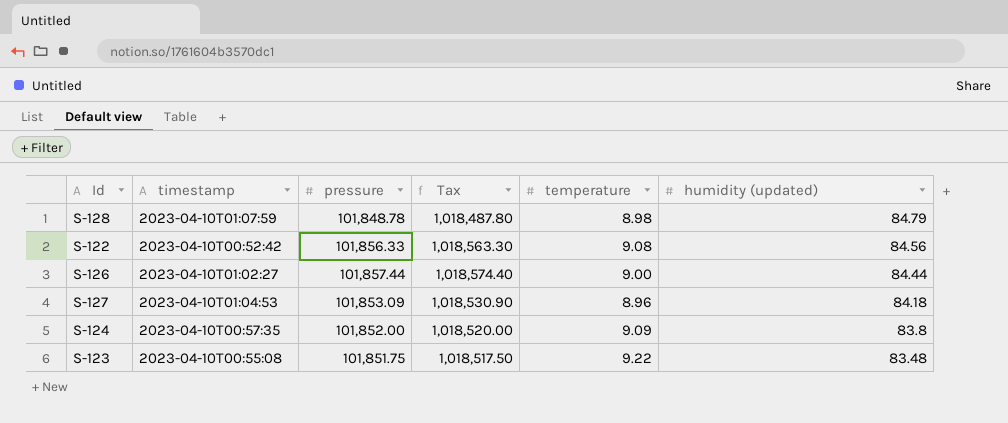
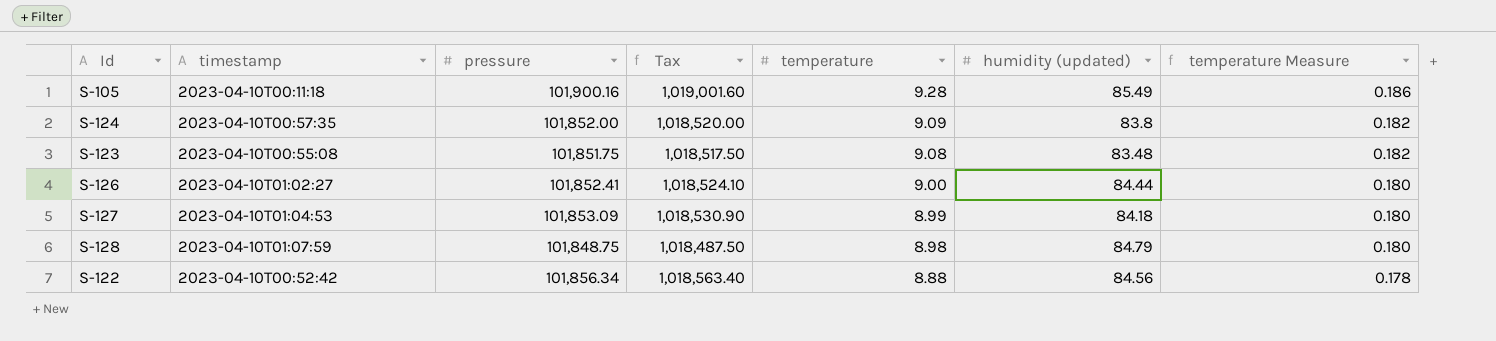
row order: humidity (updated) descending -> temperature descending
column temperature Measure | formula: none -> [temperature] * 0.02
row S-105: none -> 2023-04-10T00:11:18 | 101,900.16 | 1,019,001.60 | 9.28 | 85.49 | 0.186
S-123 | temperature: 9.22 -> 9.08
S-126 | pressure: 101,857.44 -> 101,852.41
S-126 | Tax: 1,018,574.40 -> 1,018,524.10
S-127 | temperature: 8.96 -> 8.99
S-128 | pressure: 101,848.78 -> 101,848.75
S-128 | Tax: 1,018,487.80 -> 1,018,487.50
S-122 | pressure: 101,856.33 -> 101,856.34
S-122 | Tax: 1,018,563.30 -> 1,018,563.40
S-122 | temperature: 9.08 -> 8.88

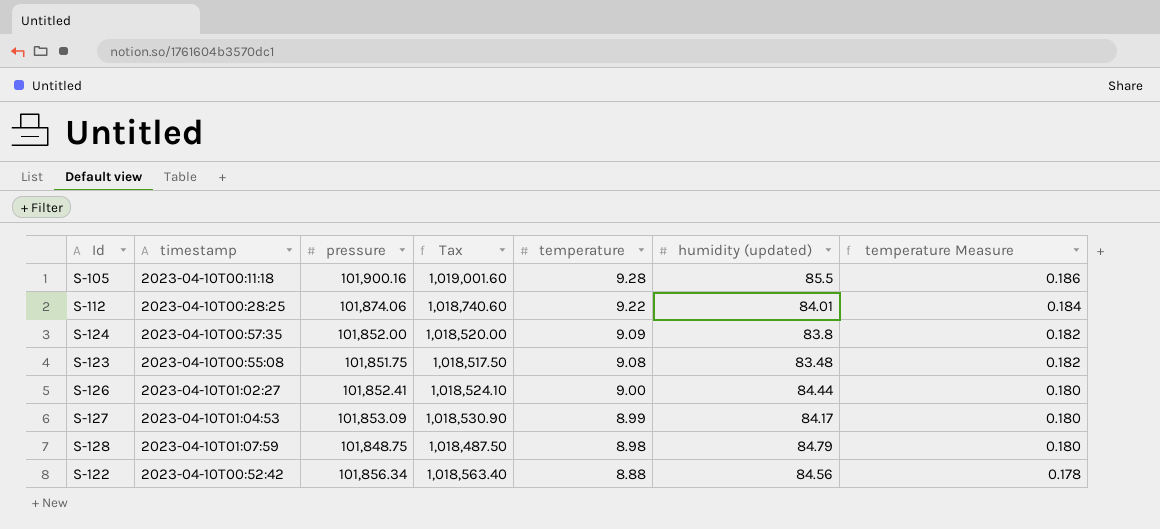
S-105 | humidity (updated): 85.49 -> 85.5
row S-112: none -> 2023-04-10T00:28:25 | 101,874.06 | 1,018,740.60 | 9.22 | 84.01 | 0.184
S-127 | humidity (updated): 84.18 -> 84.17

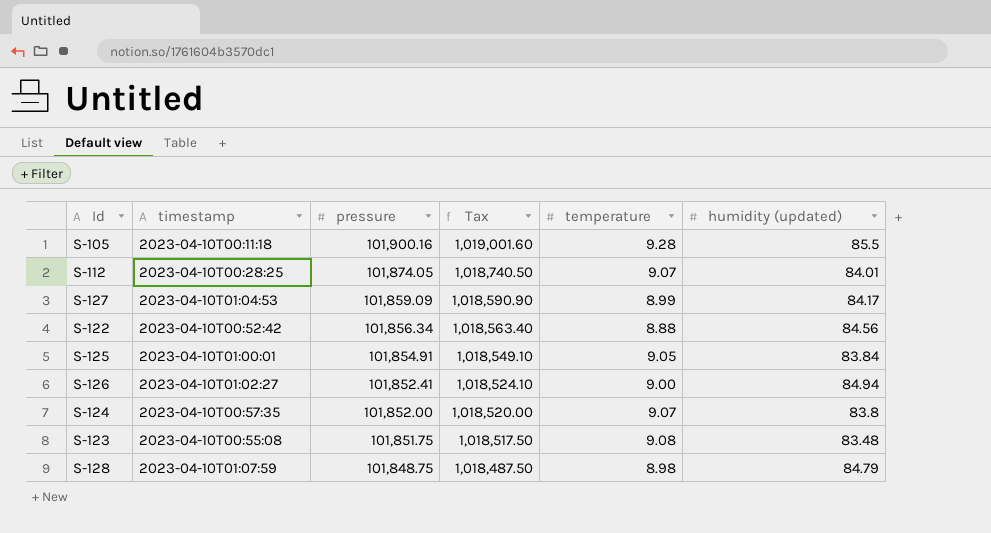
row order: temperature descending -> pressure descending
column temperature Measure | formula: [temperature] * 0.02 -> none
S-112 | pressure: 101,874.06 -> 101,874.05
S-112 | Tax: 1,018,740.60 -> 1,018,740.50
S-112 | temperature: 9.22 -> 9.07
S-127 | pressure: 101,853.09 -> 101,859.09
S-127 | Tax: 1,018,530.90 -> 1,018,590.90
row S-125: none -> 2023-04-10T01:00:01 | 101,854.91 | 1,018,549.10 | 9.05 | 83.84
S-126 | humidity (updated): 84.44 -> 84.94
S-124 | temperature: 9.09 -> 9.07

